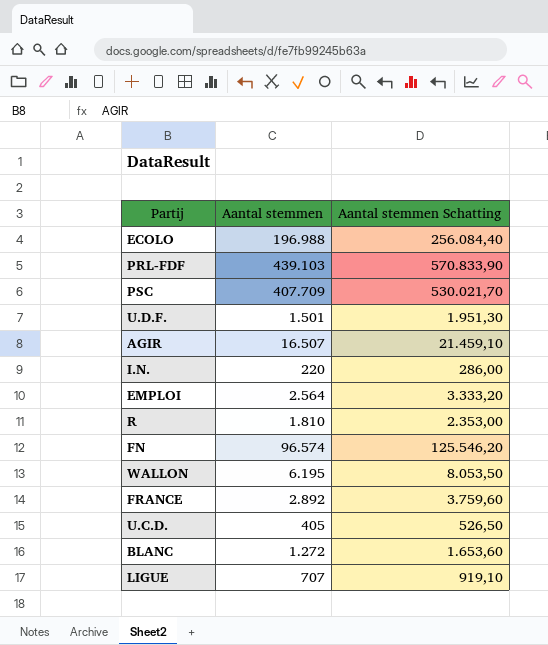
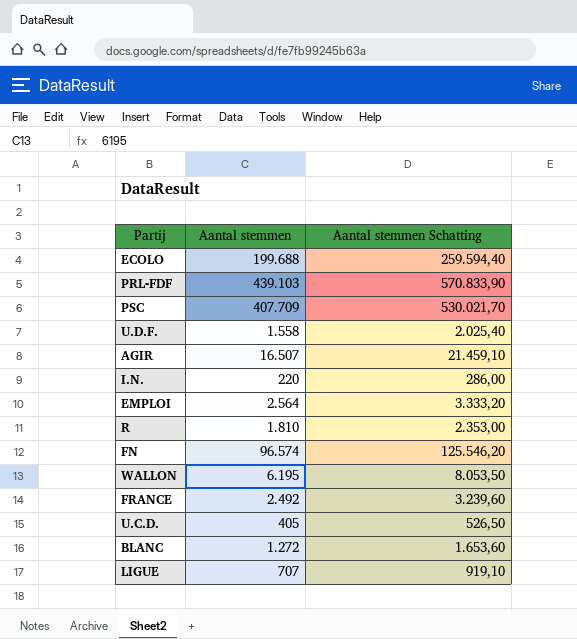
ECOLO | Aantal stemmen: 196.988 -> 199.688
ECOLO | Aantal stemmen Schatting: 256.084,40 -> 259.594,40
U.D.F. | Aantal stemmen: 1.501 -> 1.558
U.D.F. | Aantal stemmen Schatting: 1.951,30 -> 2.025,40
FRANCE | Aantal stemmen: 2.892 -> 2.492
FRANCE | Aantal stemmen Schatting: 3.759,60 -> 3.239,60

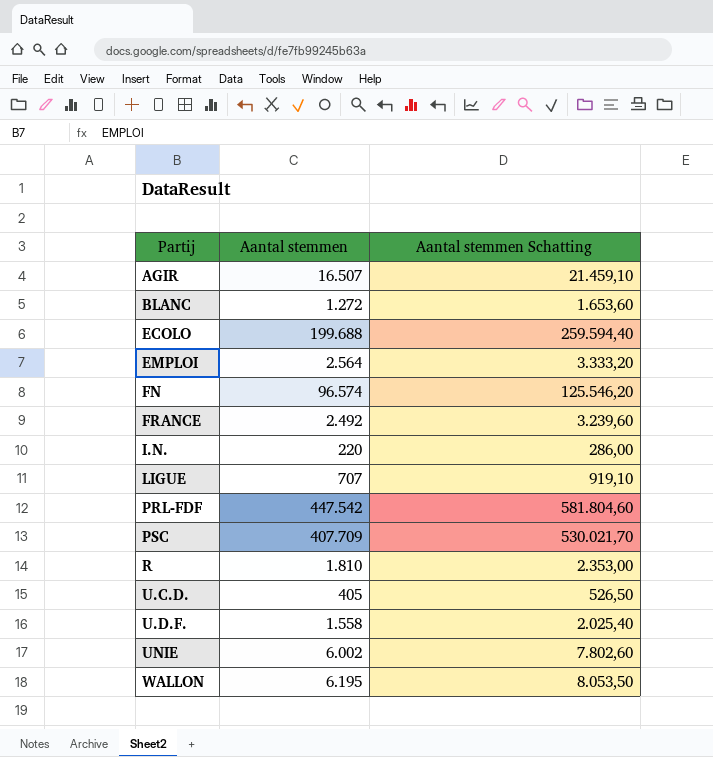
row order: none -> Partij ascending
PRL-FDF | Aantal stemmen: 439.103 -> 447.542
PRL-FDF | Aantal stemmen Schatting: 570.833,90 -> 581.804,60
row UNIE: none -> 6.002 | 7.802,60

